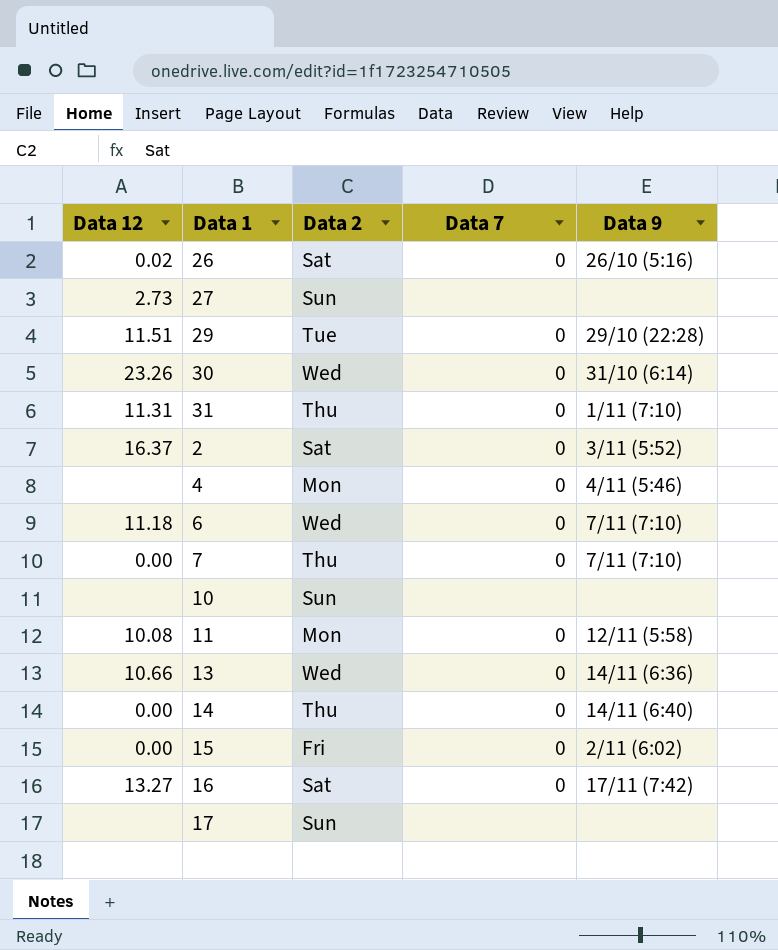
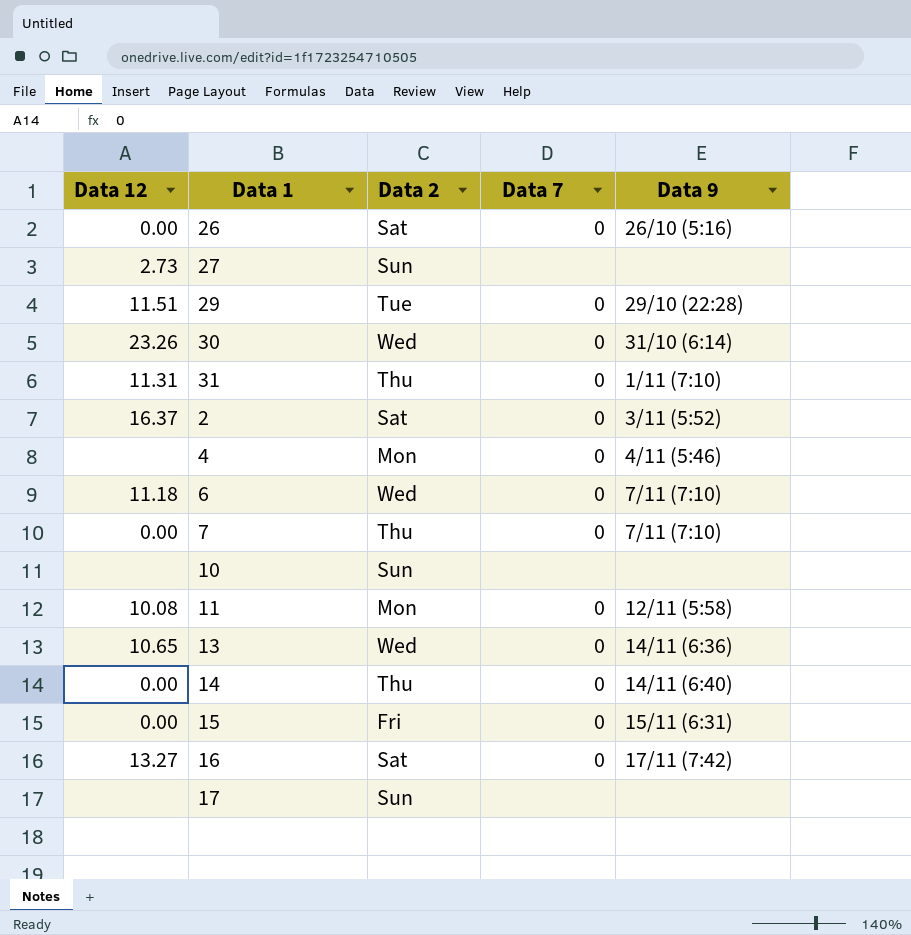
26 | Data 12: 0.02 -> 0.00
13 | Data 12: 10.66 -> 10.65
15 | Data 9: 2/11 (6:02) -> 15/11 (6:31)

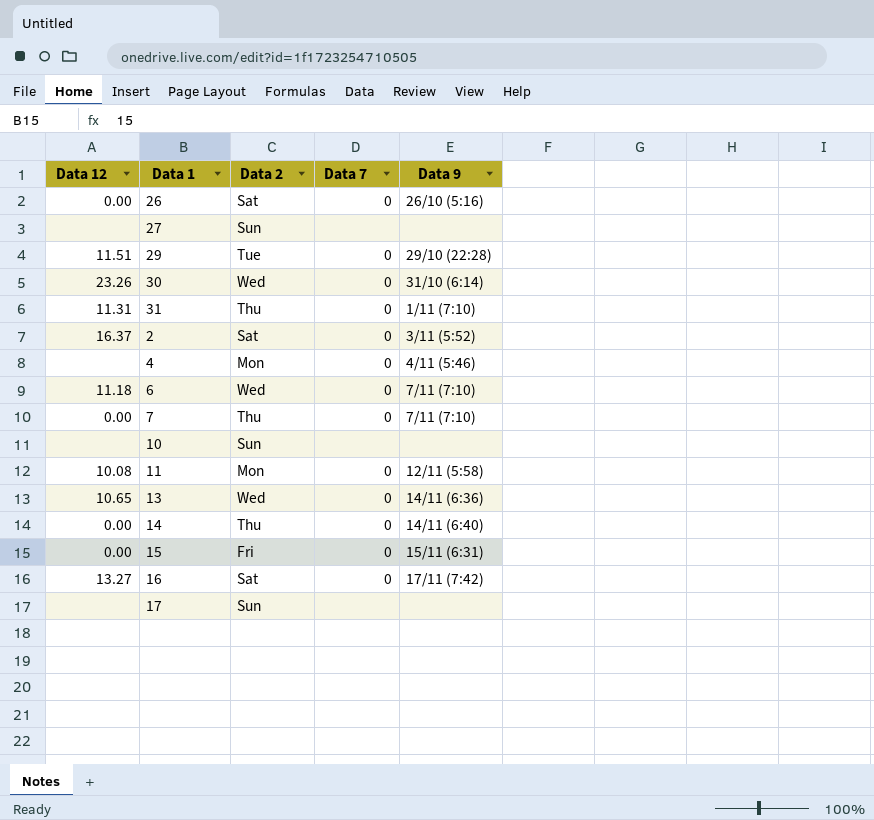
27 | Data 12: 2.73 -> none

